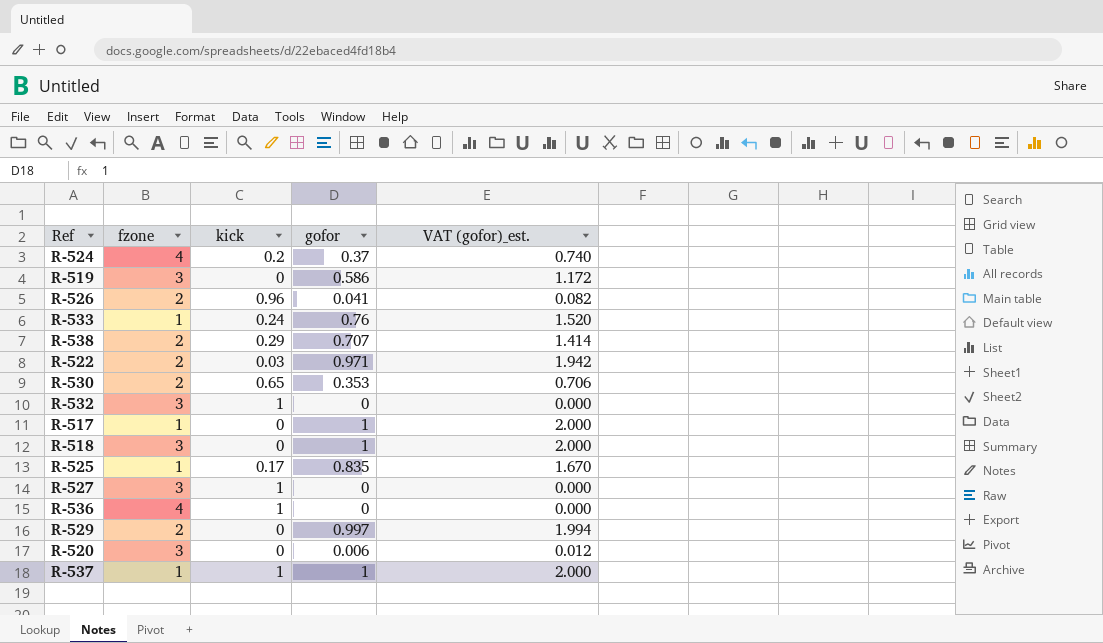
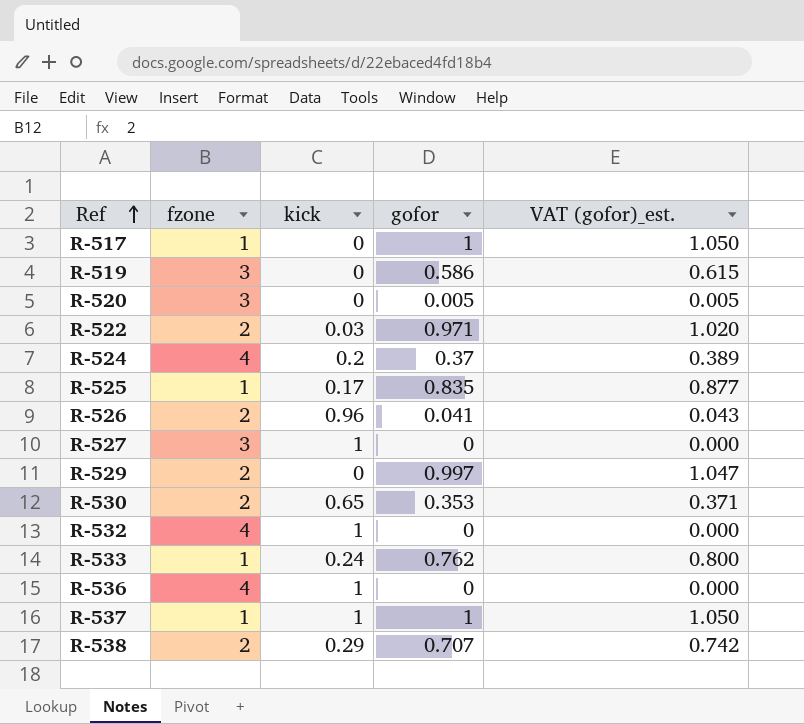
row order: none -> Ref ascending
column VAT (gofor)_est. | formula: [gofor] * 2 -> [gofor] * 1.05
row R-518: 3 | 0 | 1 | 2.000 -> none
R-520 | gofor: 0.006 -> 0.005
R-532 | fzone: 3 -> 4
R-533 | gofor: 0.76 -> 0.762

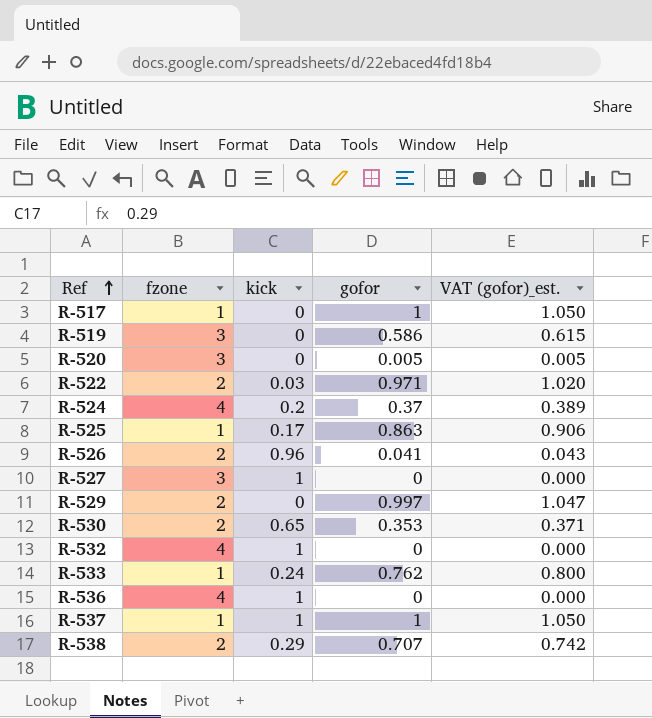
R-525 | gofor: 0.835 -> 0.863
R-525 | VAT (gofor)_est.: 0.877 -> 0.906

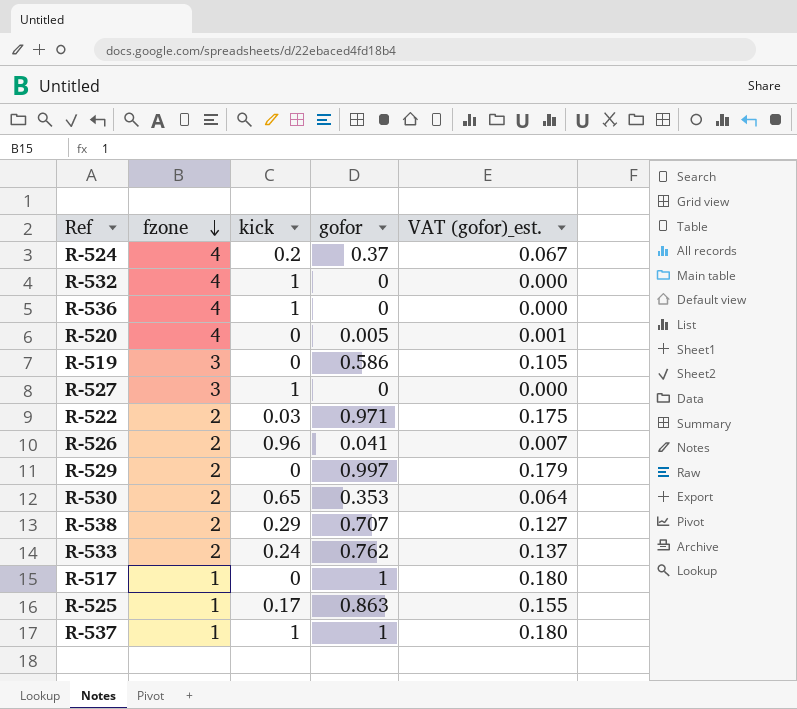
row order: Ref ascending -> fzone descending
column VAT (gofor)_est. | formula: [gofor] * 1.05 -> [gofor] * 0.18
R-520 | fzone: 3 -> 4
R-533 | fzone: 1 -> 2

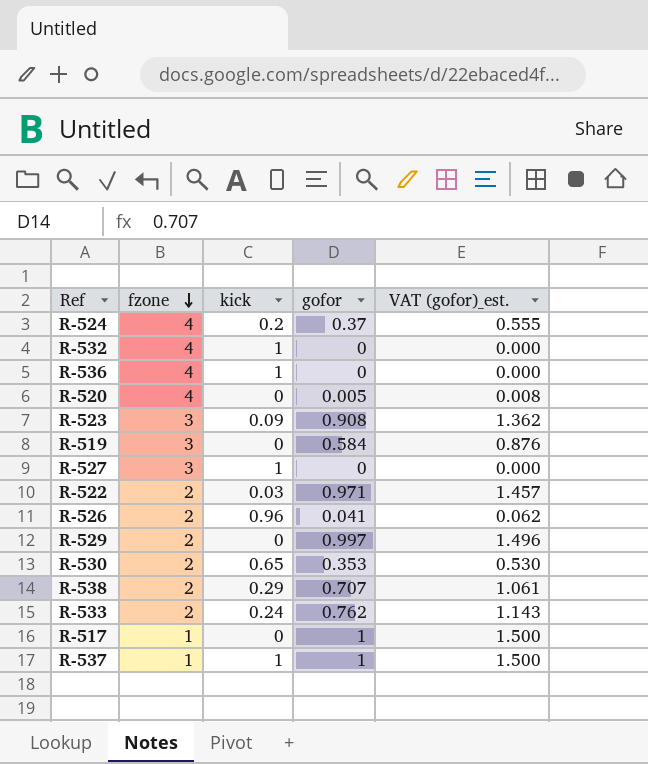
column VAT (gofor)_est. | formula: [gofor] * 0.18 -> [gofor] * 1.5
row R-525: 1 | 0.17 | 0.863 | 0.155 -> none
row R-523: none -> 3 | 0.09 | 0.908 | 1.362
R-519 | gofor: 0.586 -> 0.584

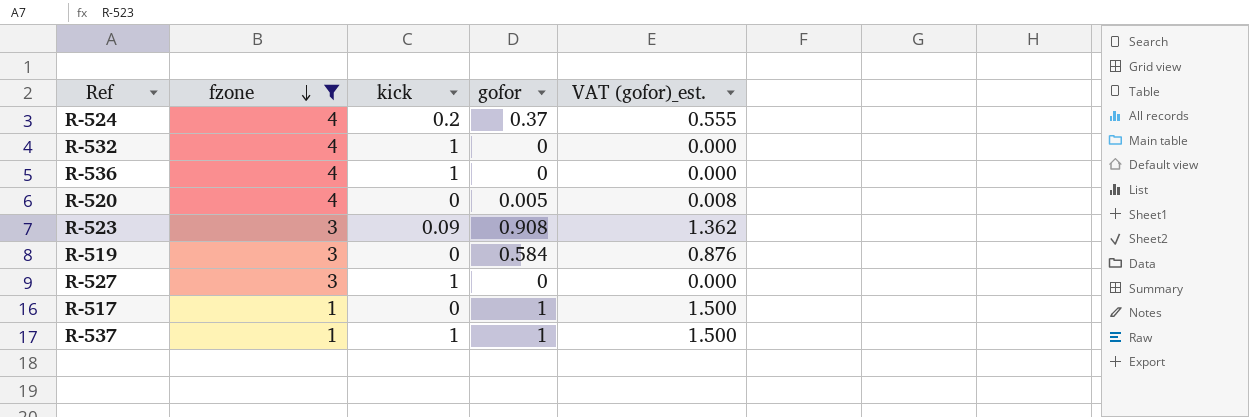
filter: none -> fzone != 2

